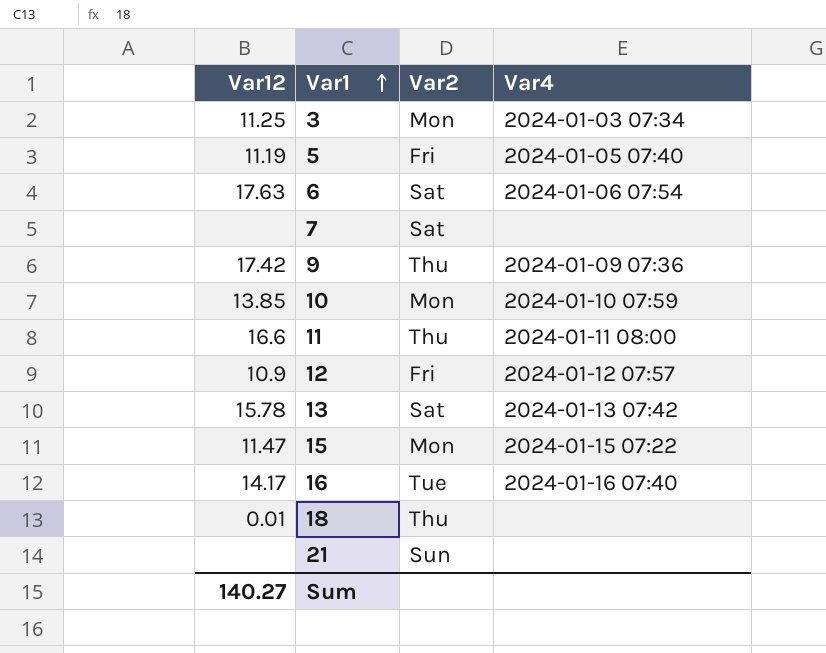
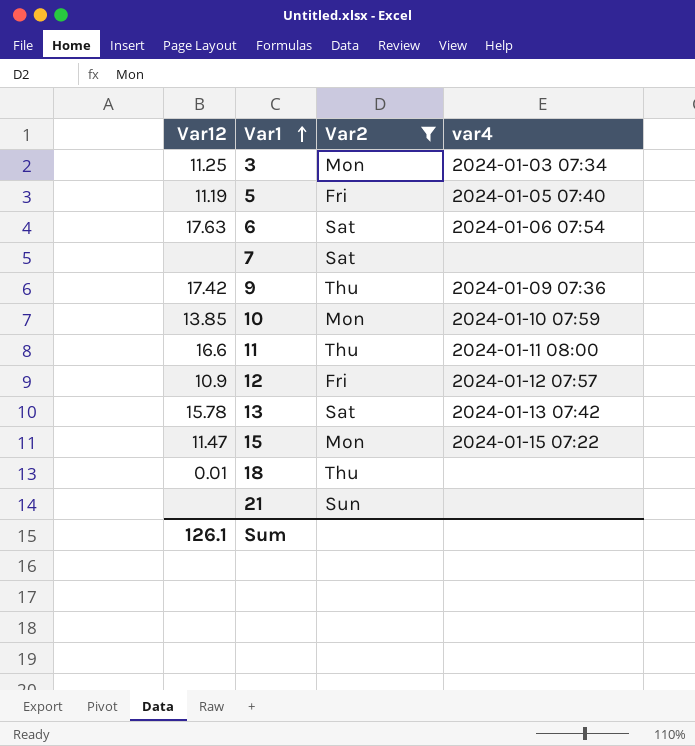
filter: none -> Var2 != Tue
column name: Var4 -> var4
Sum | Var12: 140.27 -> 126.1

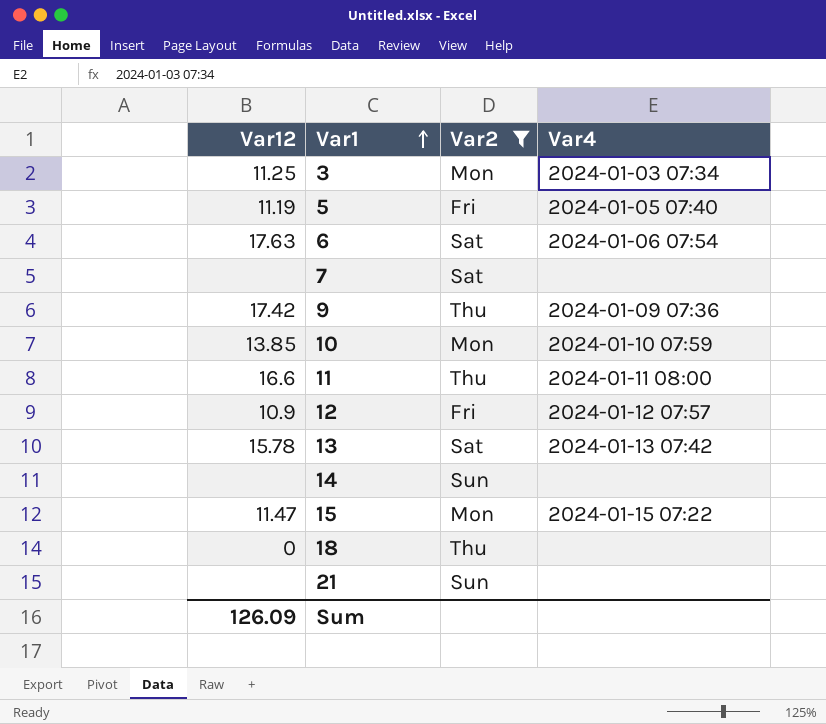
column name: var4 -> Var4
row 14: none -> none | Sun | none
18 | Var12: 0.01 -> 0
Sum | Var12: 126.1 -> 126.09

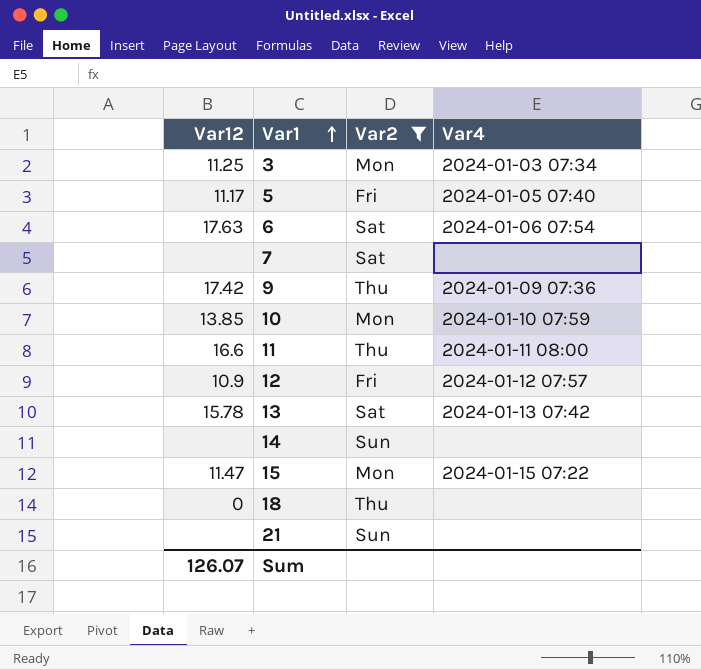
5 | Var12: 11.19 -> 11.17
Sum | Var12: 126.09 -> 126.07

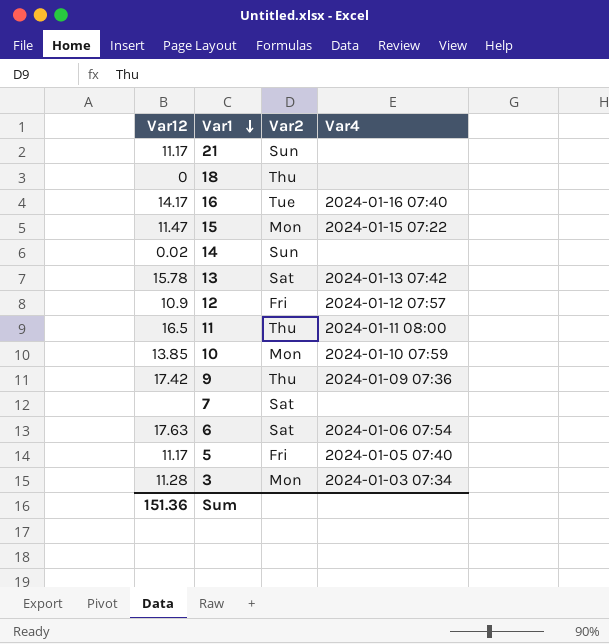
filter: Var2 != Tue -> none
row order: Var1 ascending -> Var1 descending
21 | Var12: none -> 11.17
14 | Var12: none -> 0.02
11 | Var12: 16.6 -> 16.5
3 | Var12: 11.25 -> 11.28
Sum | Var12: 126.07 -> 151.36

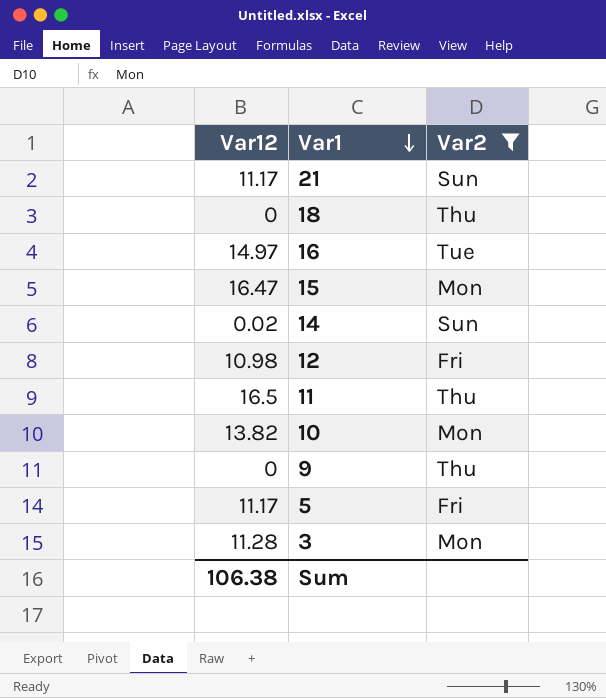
filter: none -> Var2 != Sat
column Var4 | position: 4 -> none
16 | Var12: 14.17 -> 14.97
15 | Var12: 11.47 -> 16.47
12 | Var12: 10.9 -> 10.98
10 | Var12: 13.85 -> 13.82
9 | Var12: 17.42 -> 0
Sum | Var12: 151.36 -> 106.38

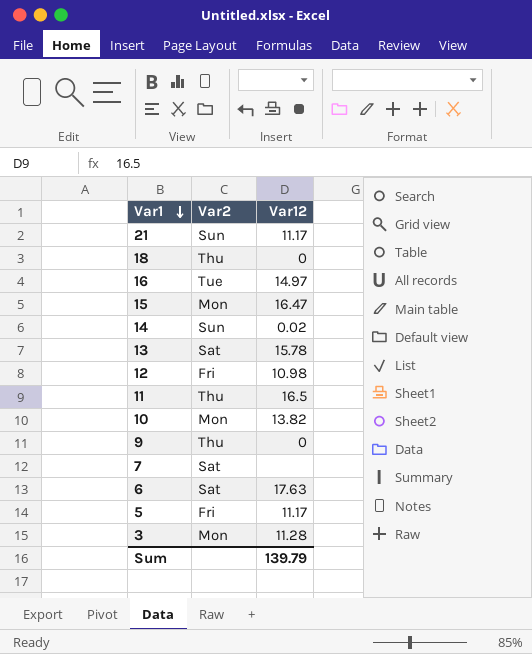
filter: Var2 != Sat -> none
column Var12 | position: 1 -> 3
Sum | Var12: 106.38 -> 139.79

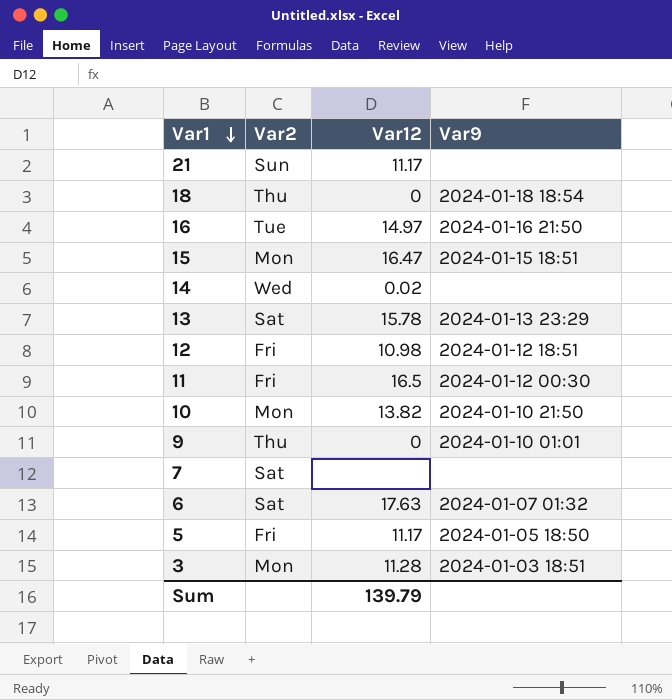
column Var9 | position: none -> 4
14 | Var2: Sun -> Wed
11 | Var2: Thu -> Fri

